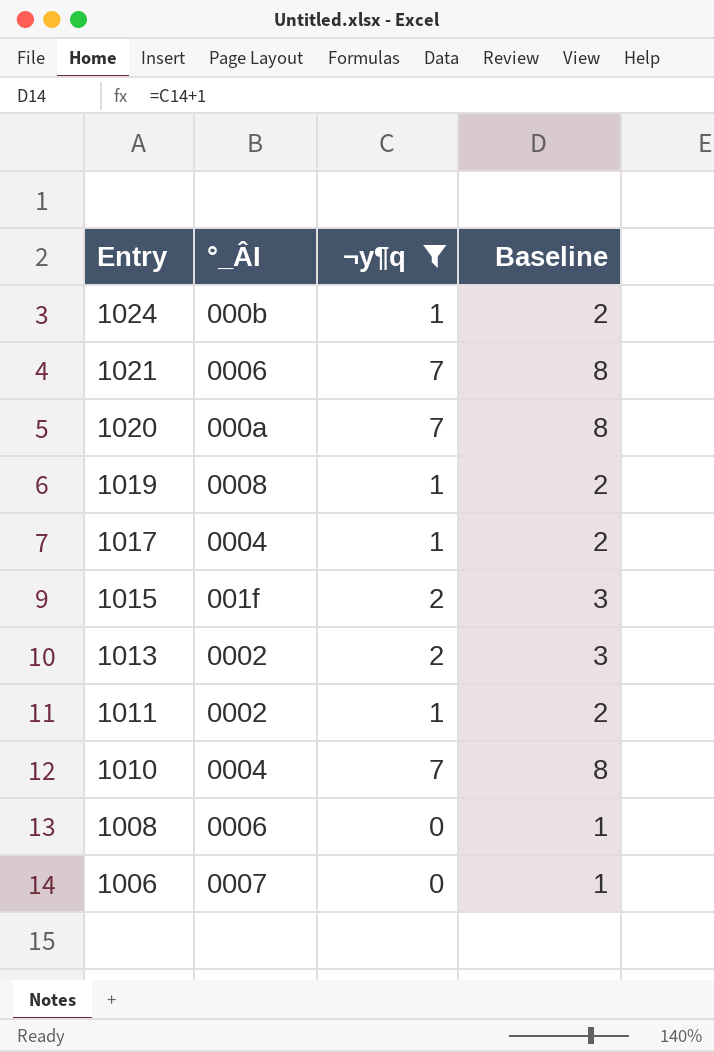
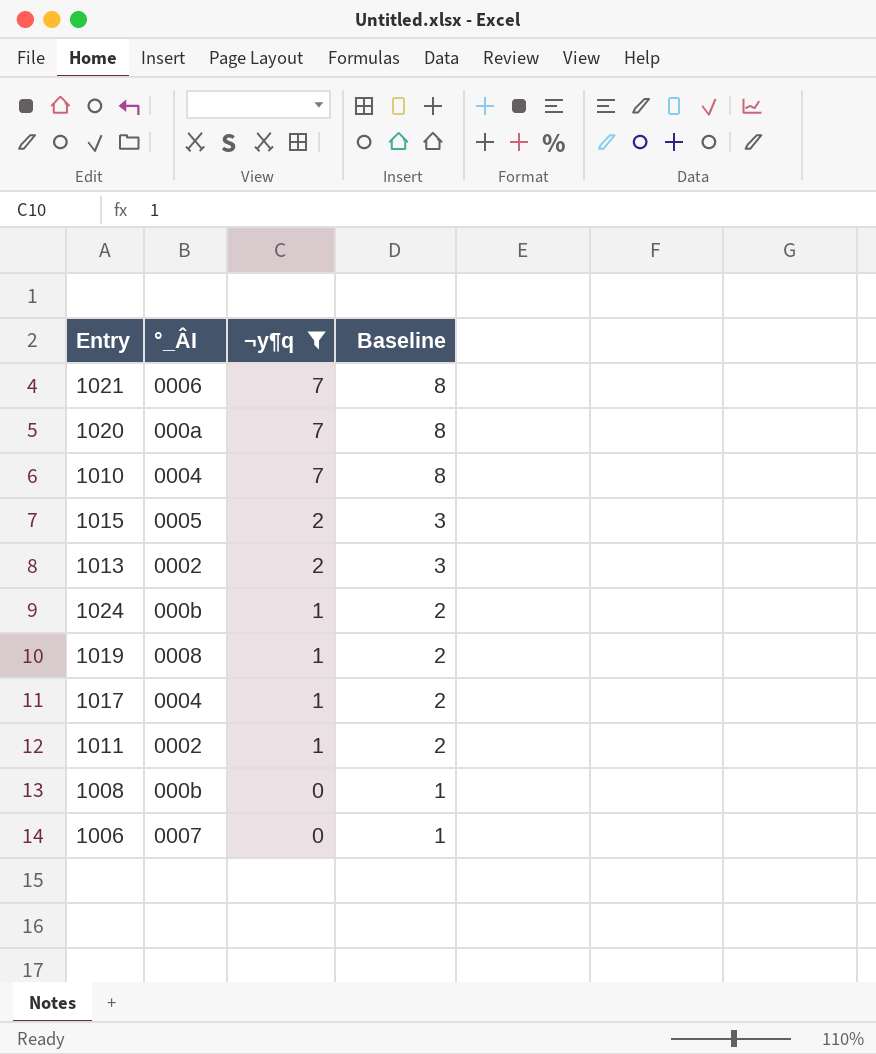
row order: Entry descending -> ¬y¶q descending
1015 | °_ÂI: 001f -> 0005
1008 | °_ÂI: 0006 -> 000b

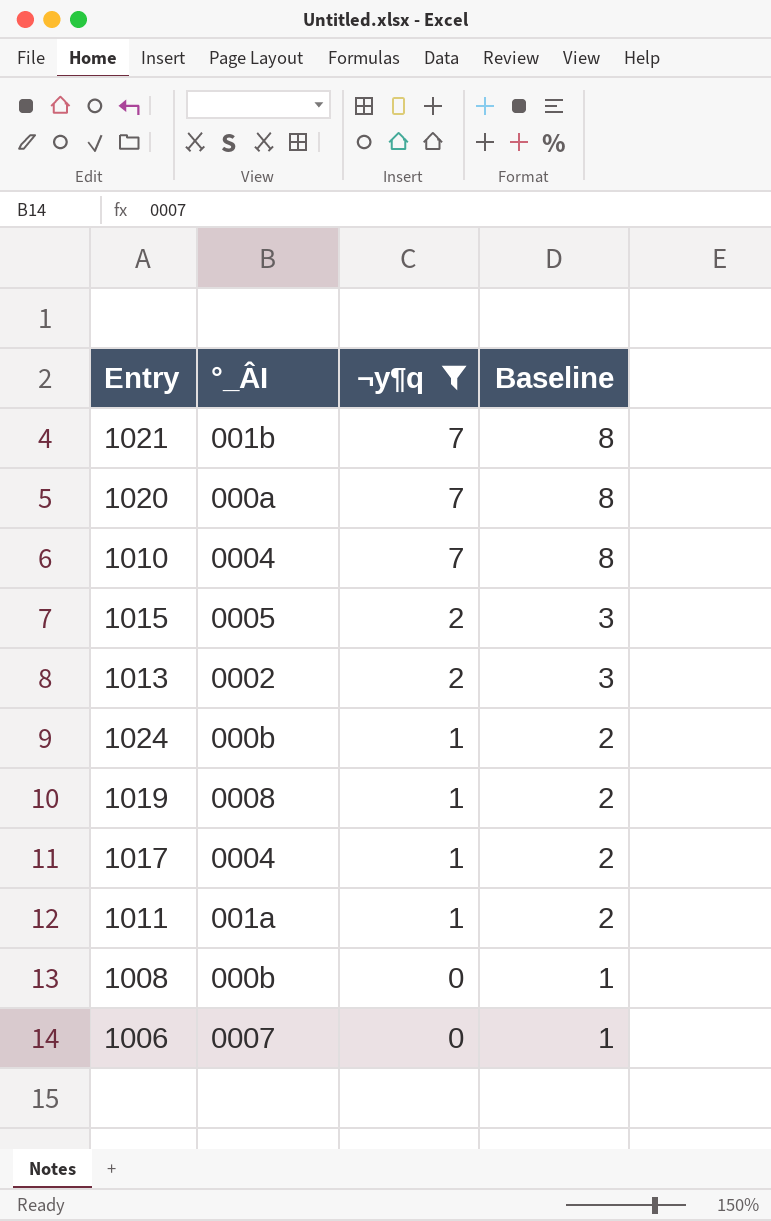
1021 | °_ÂI: 0006 -> 001b
1011 | °_ÂI: 0002 -> 001a

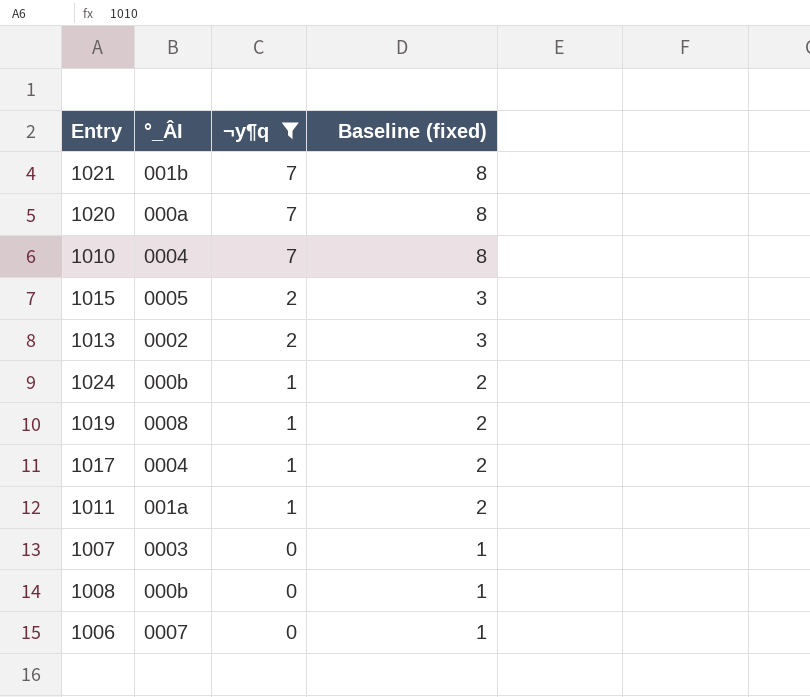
column name: Baseline -> Baseline (fixed)
row 1007: none -> 0003 | 0 | 1

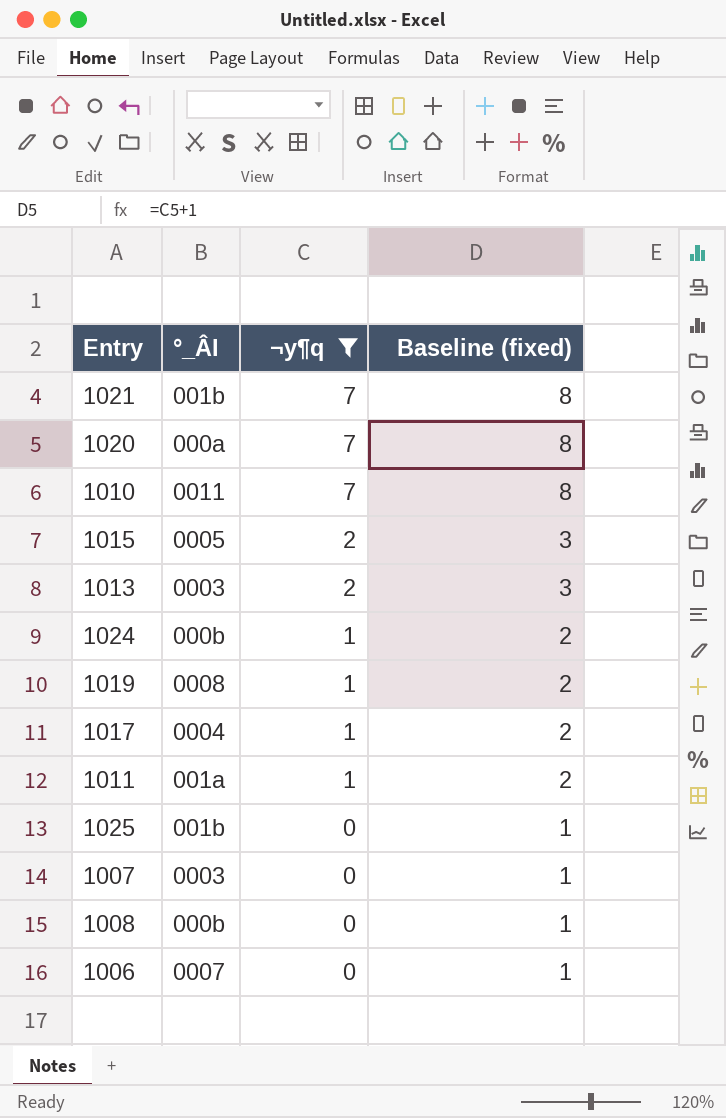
1010 | °_ÂI: 0004 -> 0011
1013 | °_ÂI: 0002 -> 0003
row 1025: none -> 001b | 0 | 1

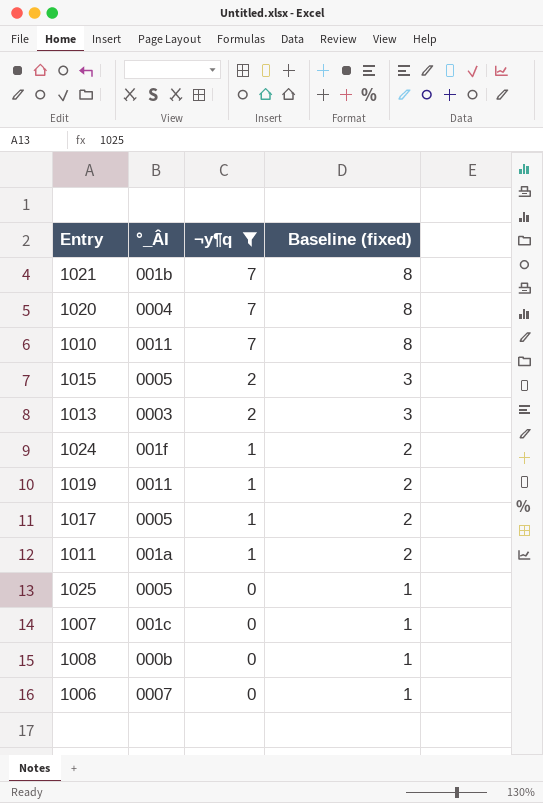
1020 | °_ÂI: 000a -> 0004
1024 | °_ÂI: 000b -> 001f
1019 | °_ÂI: 0008 -> 0011
1017 | °_ÂI: 0004 -> 0005
1025 | °_ÂI: 001b -> 0005
1007 | °_ÂI: 0003 -> 001c

